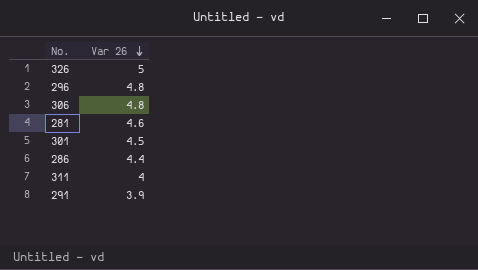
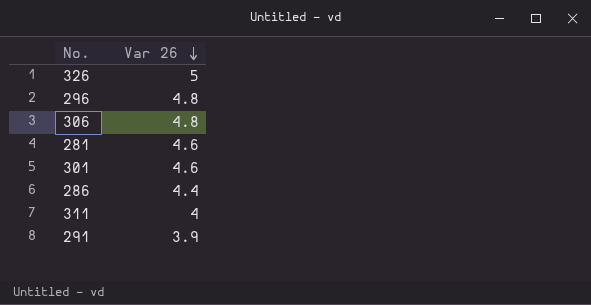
301 | Var 26: 4.5 -> 4.6

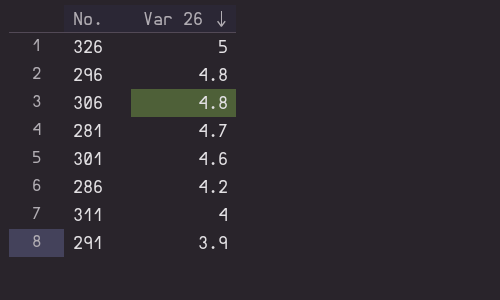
281 | Var 26: 4.6 -> 4.7
286 | Var 26: 4.4 -> 4.2

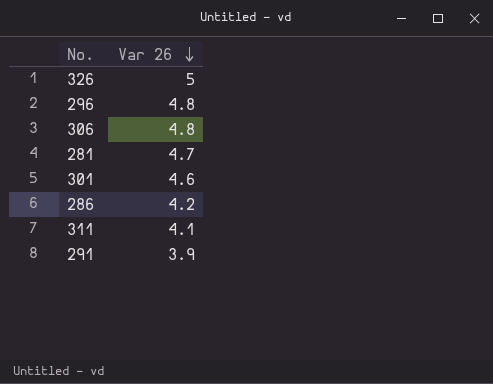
311 | Var 26: 4 -> 4.1

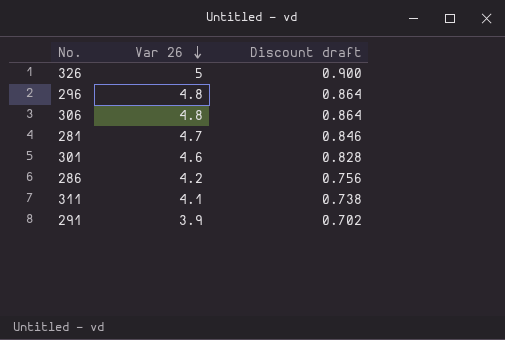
column Discount draft | formula: none -> [Var 26] * 0.18

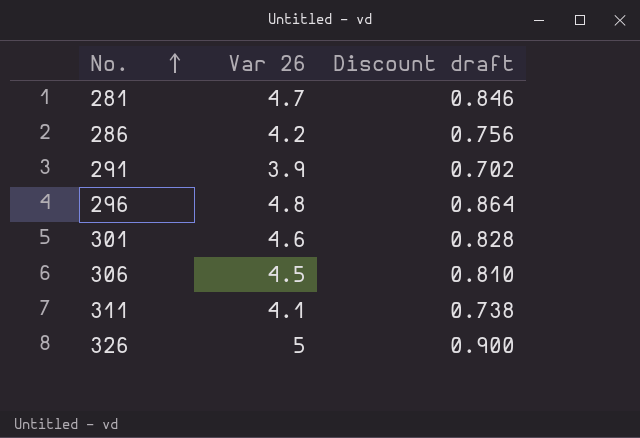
row order: Var 26 descending -> No. ascending
306 | Var 26: 4.8 -> 4.5
306 | Discount draft: 0.864 -> 0.810

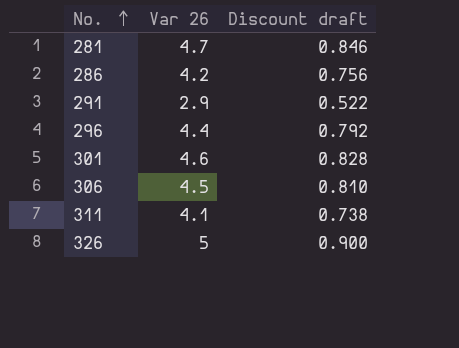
291 | Var 26: 3.9 -> 2.9
291 | Discount draft: 0.702 -> 0.522
296 | Var 26: 4.8 -> 4.4
296 | Discount draft: 0.864 -> 0.792

